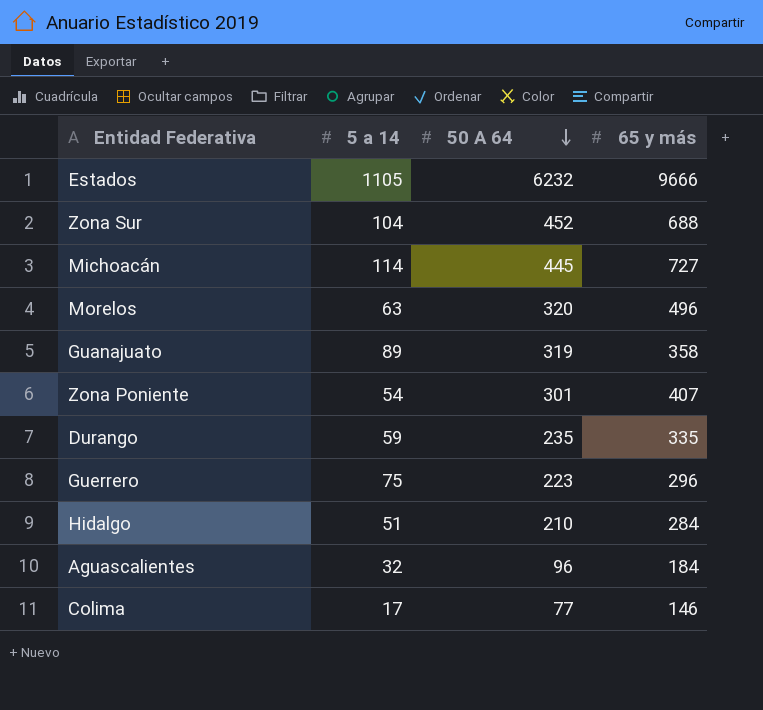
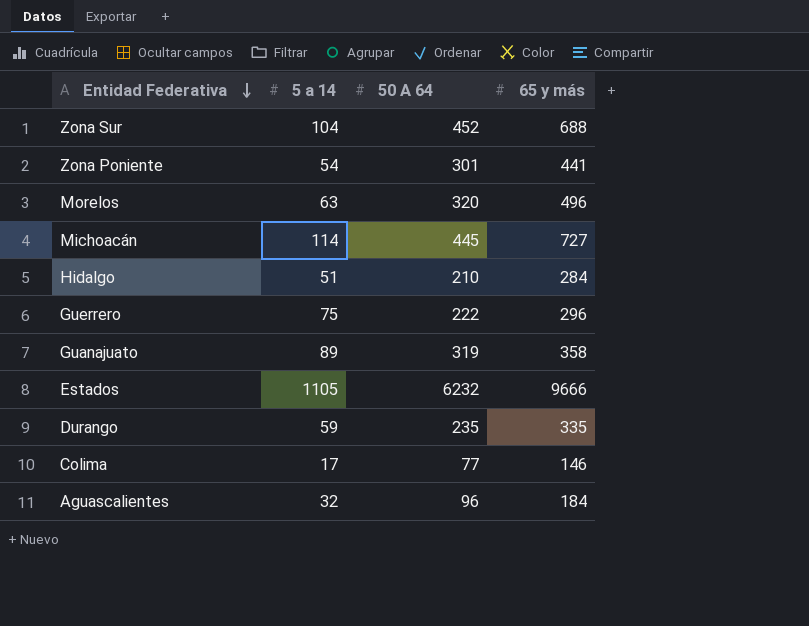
row order: 50 A 64 descending -> Entidad Federativa descending
Zona Poniente | 65 y más: 407 -> 441
Guerrero | 50 A 64: 223 -> 222

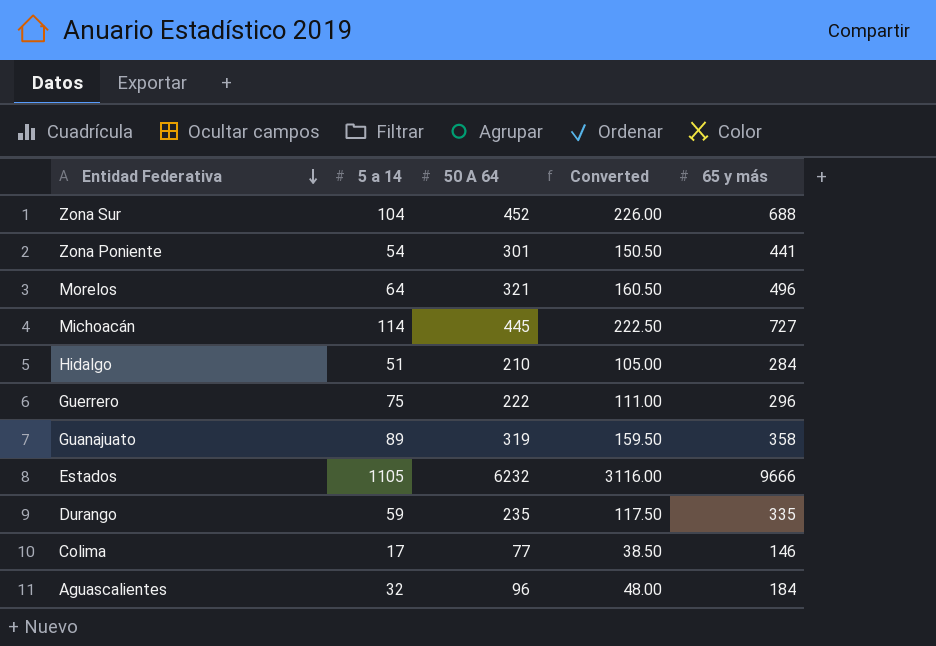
column Converted | formula: none -> [50 A 64] * 0.5
Morelos | 5 a 14: 63 -> 64
Morelos | 50 A 64: 320 -> 321

